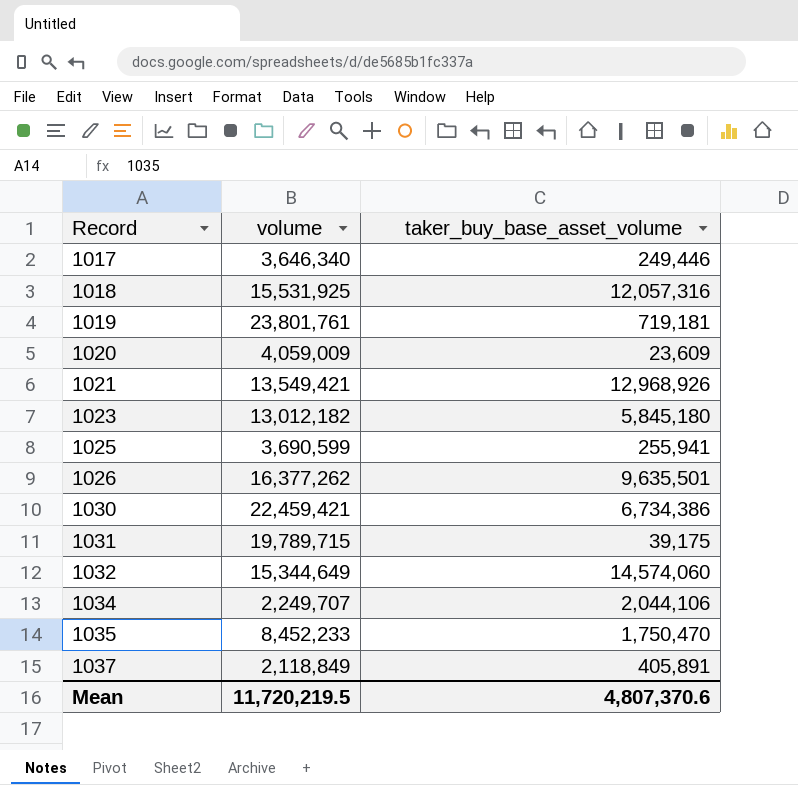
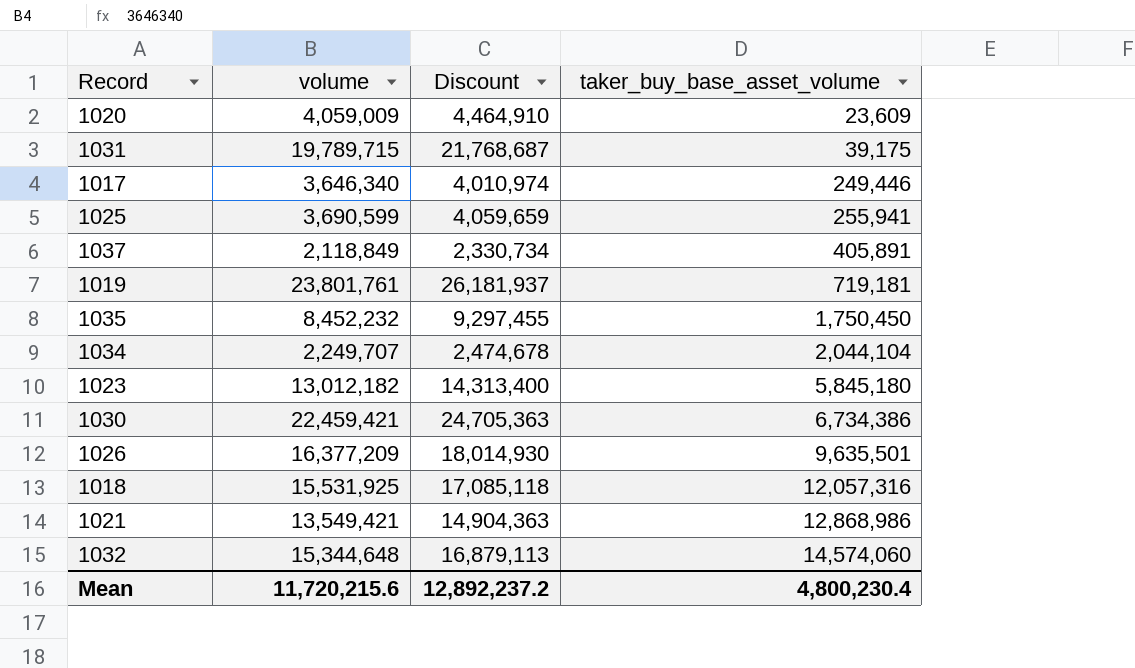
row order: Record ascending -> taker_buy_base_asset_volume ascending
column Discount | formula: none -> [volume] * 1.1
1035 | volume: 8,452,233 -> 8,452,232
1035 | taker_buy_base_asset_volume: 1,750,470 -> 1,750,450
1034 | taker_buy_base_asset_volume: 2,044,106 -> 2,044,104
1026 | volume: 16,377,262 -> 16,377,209
1021 | taker_buy_base_asset_volume: 12,968,926 -> 12,868,986
1032 | volume: 15,344,649 -> 15,344,648
Mean | volume: 11,720,219.5 -> 11,720,215.6
Mean | taker_buy_base_asset_volume: 4,807,370.6 -> 4,800,230.4

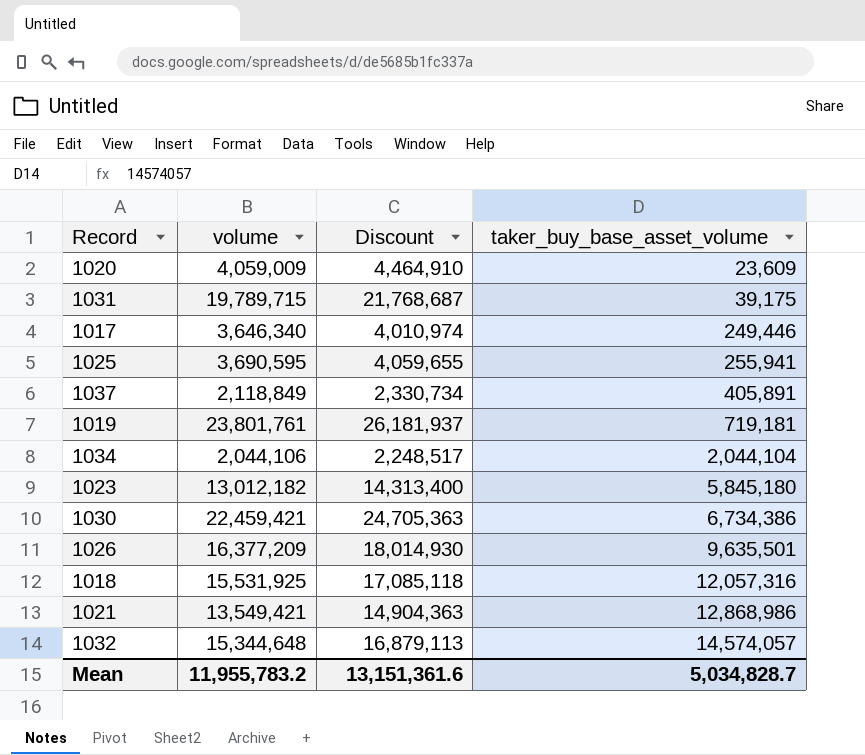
row 1035: 8,452,232 | 9,297,455 | 1,750,450 -> none
1025 | volume: 3,690,599 -> 3,690,595
1025 | Discount: 4,059,659 -> 4,059,655
1034 | volume: 2,249,707 -> 2,044,106
1034 | Discount: 2,474,678 -> 2,248,517
1032 | taker_buy_base_asset_volume: 14,574,060 -> 14,574,057
Mean | volume: 11,720,215.6 -> 11,955,783.2
Mean | Discount: 12,892,237.2 -> 13,151,361.6
Mean | taker_buy_base_asset_volume: 4,800,230.4 -> 5,034,828.7

